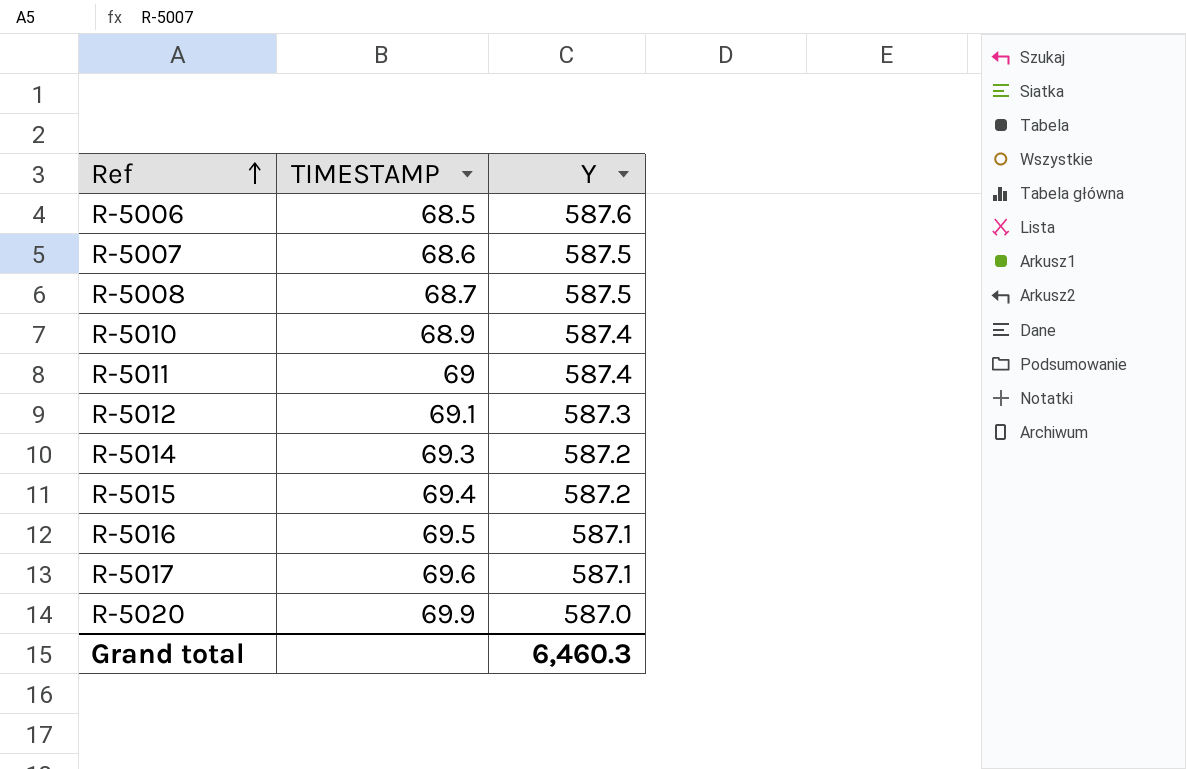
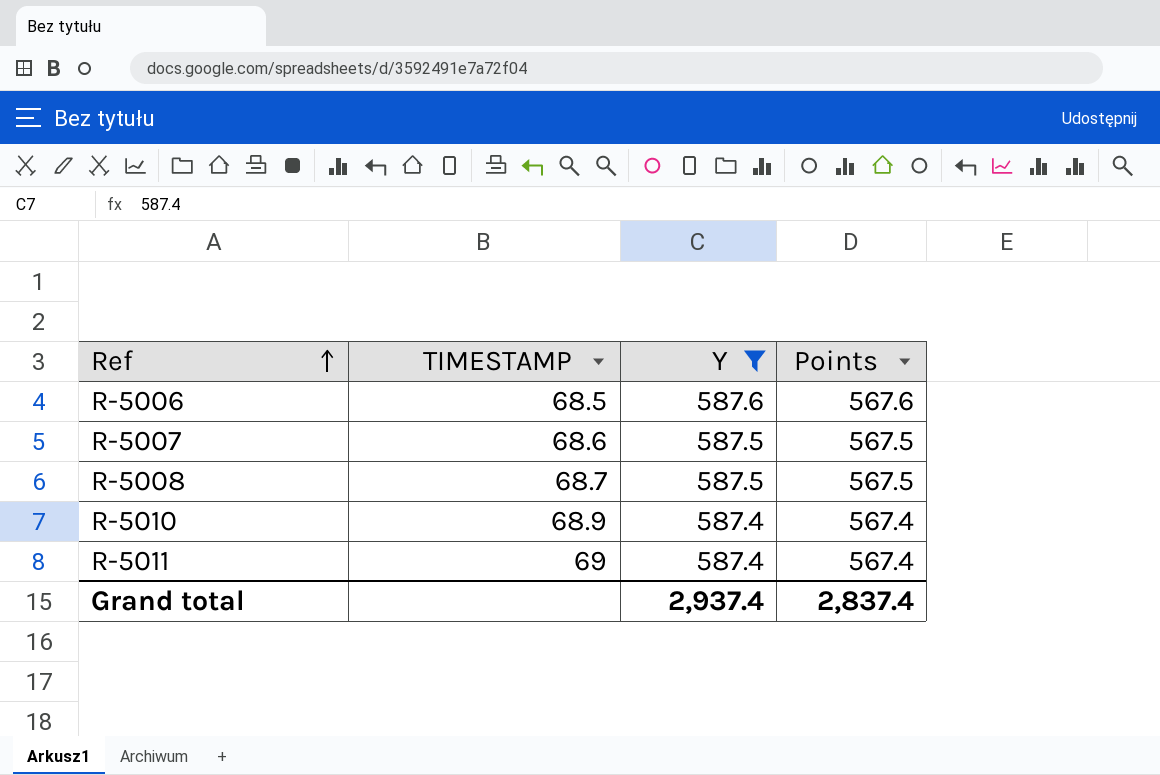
filter: none -> Y >= 587.4
column Points | formula: none -> [Y] - 20
Grand total | Y: 6,460.3 -> 2,937.4

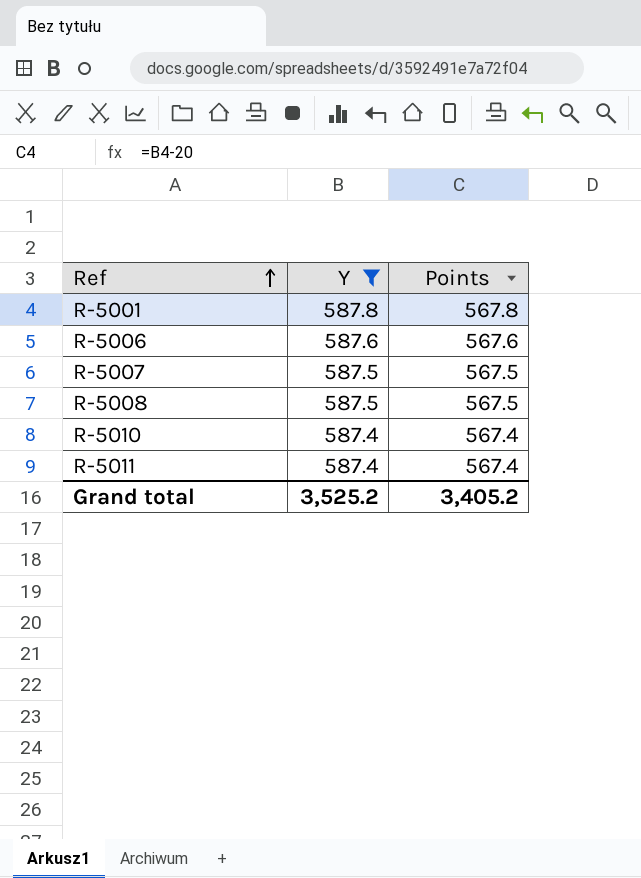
column TIMESTAMP | position: 2 -> none
row R-5001: none -> 587.8 | 567.8
Grand total | Y: 2,937.4 -> 3,525.2
Grand total | Points: 2,837.4 -> 3,405.2

